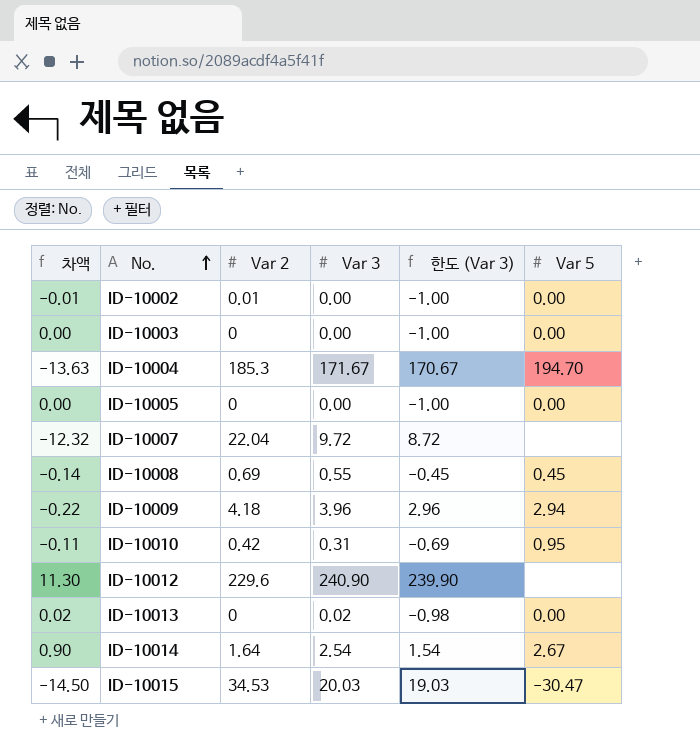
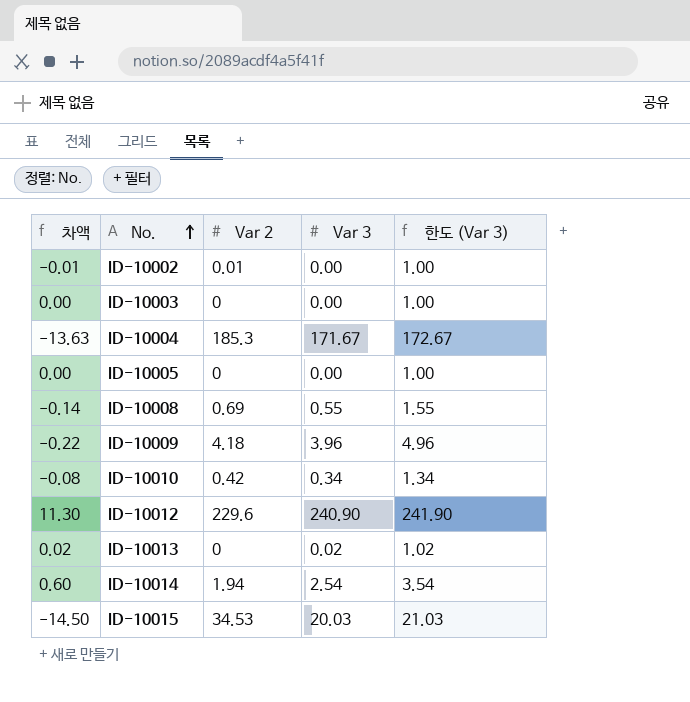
column Var 5 | position: 6 -> none
column 한도 (Var 3) | formula: [Var 3] - 1 -> [Var 3] + 1
row ID-10007: -12.32 | 22.04 | 9.72 | 8.72 | none -> none
ID-10010 | 차액: -0.11 -> -0.08
ID-10010 | Var 3: 0.31 -> 0.34
ID-10014 | 차액: 0.90 -> 0.60
ID-10014 | Var 2: 1.64 -> 1.94

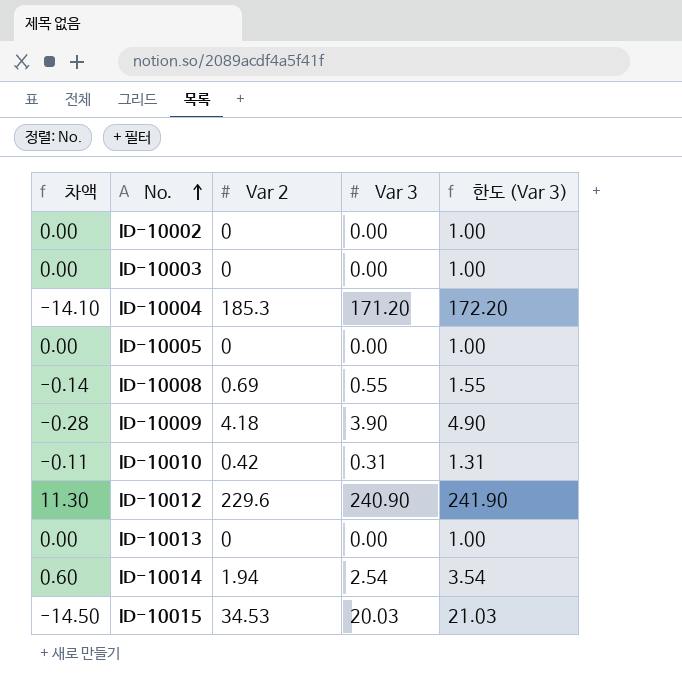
ID-10002 | 차액: -0.01 -> 0.00
ID-10002 | Var 2: 0.01 -> 0
ID-10004 | 차액: -13.63 -> -14.10
ID-10004 | Var 3: 171.67 -> 171.20
ID-10004 | 한도 (Var 3): 172.67 -> 172.20
ID-10009 | 차액: -0.22 -> -0.28
ID-10009 | Var 3: 3.96 -> 3.90
ID-10009 | 한도 (Var 3): 4.96 -> 4.90
ID-10010 | 차액: -0.08 -> -0.11
ID-10010 | Var 3: 0.34 -> 0.31
ID-10010 | 한도 (Var 3): 1.34 -> 1.31
ID-10013 | 차액: 0.02 -> 0.00
ID-10013 | Var 3: 0.02 -> 0.00
ID-10013 | 한도 (Var 3): 1.02 -> 1.00

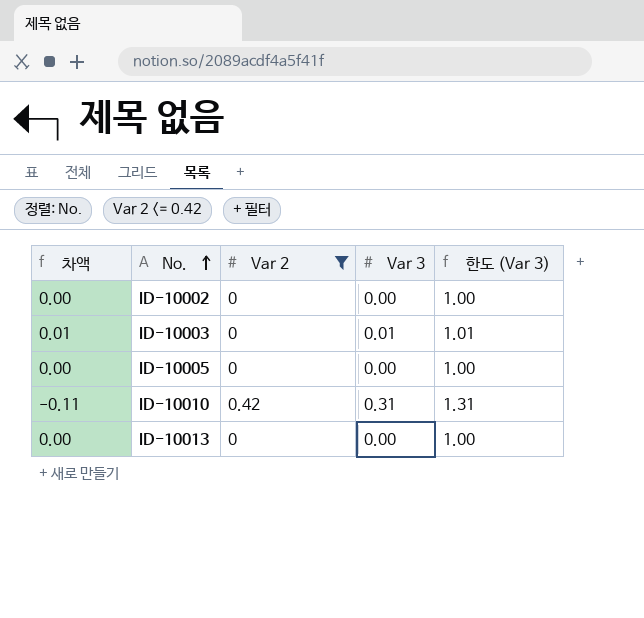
filter: none -> Var 2 <= 0.42
ID-10003 | 차액: 0.00 -> 0.01
ID-10003 | Var 3: 0.00 -> 0.01
ID-10003 | 한도 (Var 3): 1.00 -> 1.01

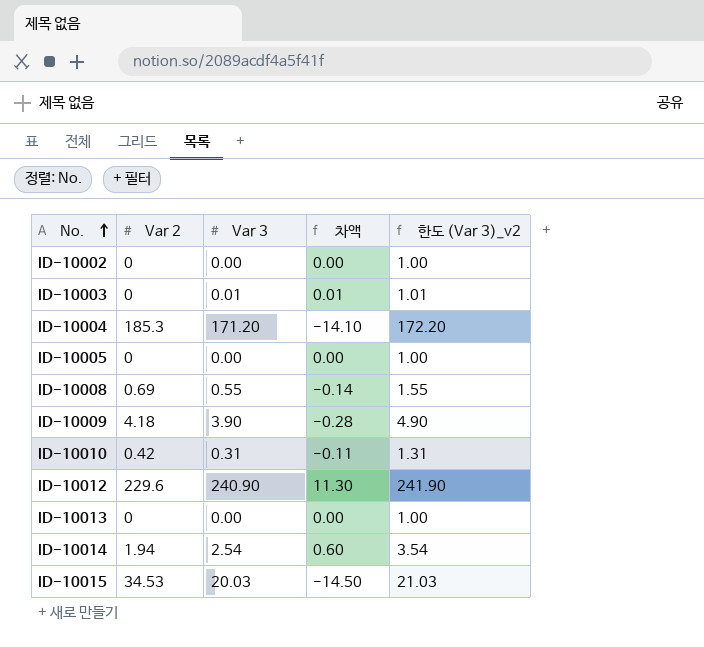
filter: Var 2 <= 0.42 -> none
column 차액 | position: 1 -> 4
column name: 한도 (Var 3) -> 한도 (Var 3)_v2

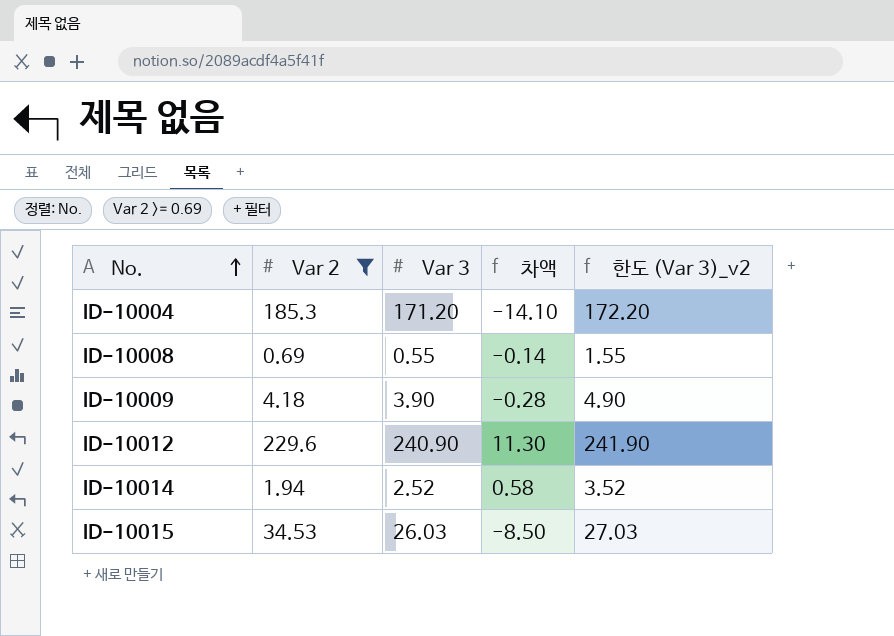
filter: none -> Var 2 >= 0.69
ID-10014 | Var 3: 2.54 -> 2.52
ID-10014 | 차액: 0.60 -> 0.58
ID-10014 | 한도 (Var 3)_v2: 3.54 -> 3.52
ID-10015 | Var 3: 20.03 -> 26.03
ID-10015 | 차액: -14.50 -> -8.50
ID-10015 | 한도 (Var 3)_v2: 21.03 -> 27.03

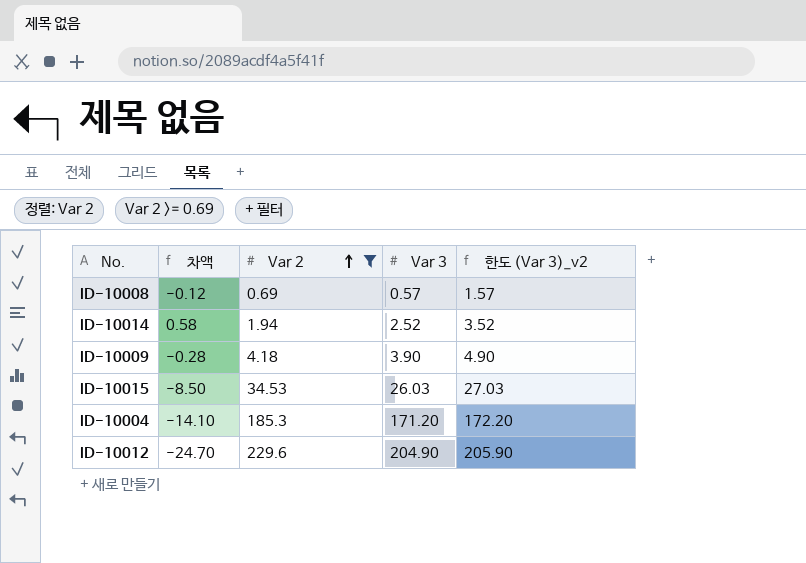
row order: No. ascending -> Var 2 ascending
column 차액 | position: 4 -> 2
ID-10008 | 차액: -0.14 -> -0.12
ID-10008 | Var 3: 0.55 -> 0.57
ID-10008 | 한도 (Var 3)_v2: 1.55 -> 1.57
ID-10012 | 차액: 11.30 -> -24.70
ID-10012 | Var 3: 240.90 -> 204.90
ID-10012 | 한도 (Var 3)_v2: 241.90 -> 205.90

